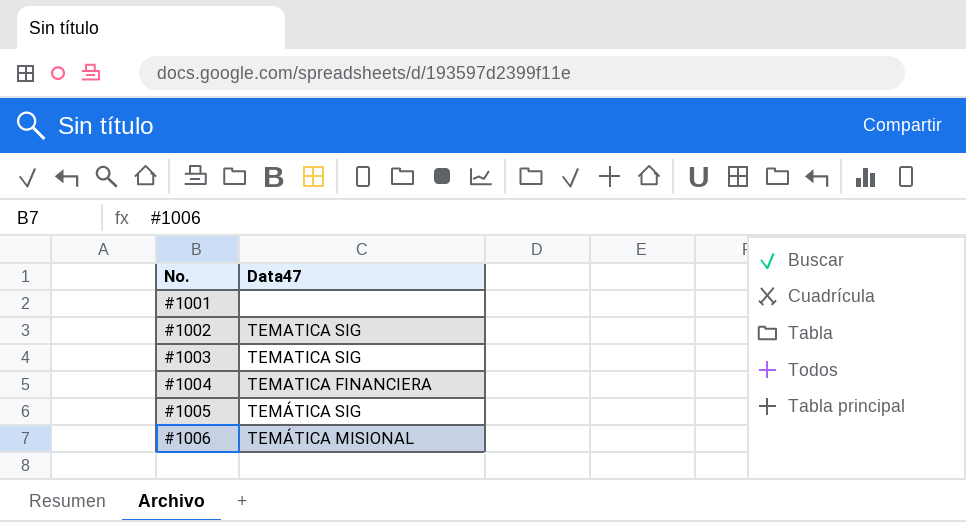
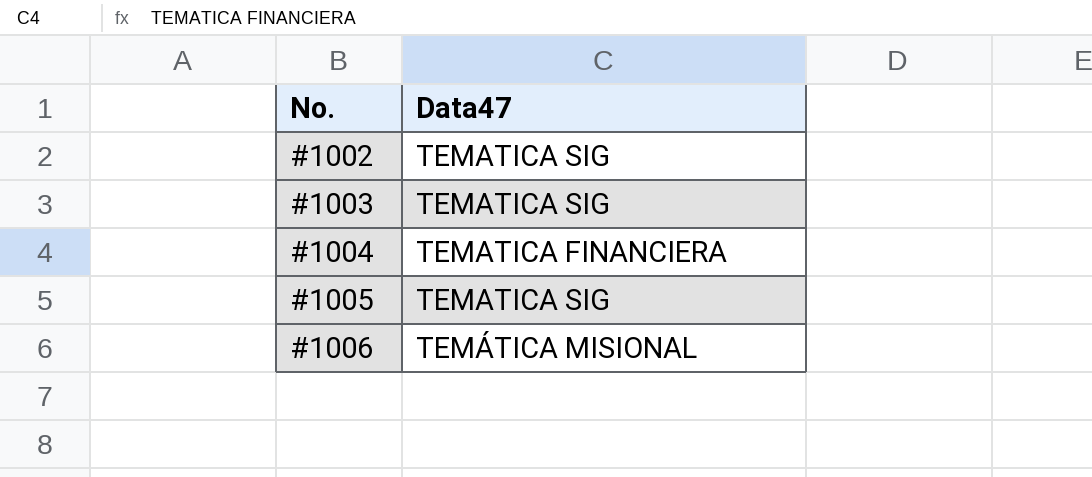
row #1001: none -> none
#1005 | Data47: TEMÁTICA SIG -> TEMATICA SIG

